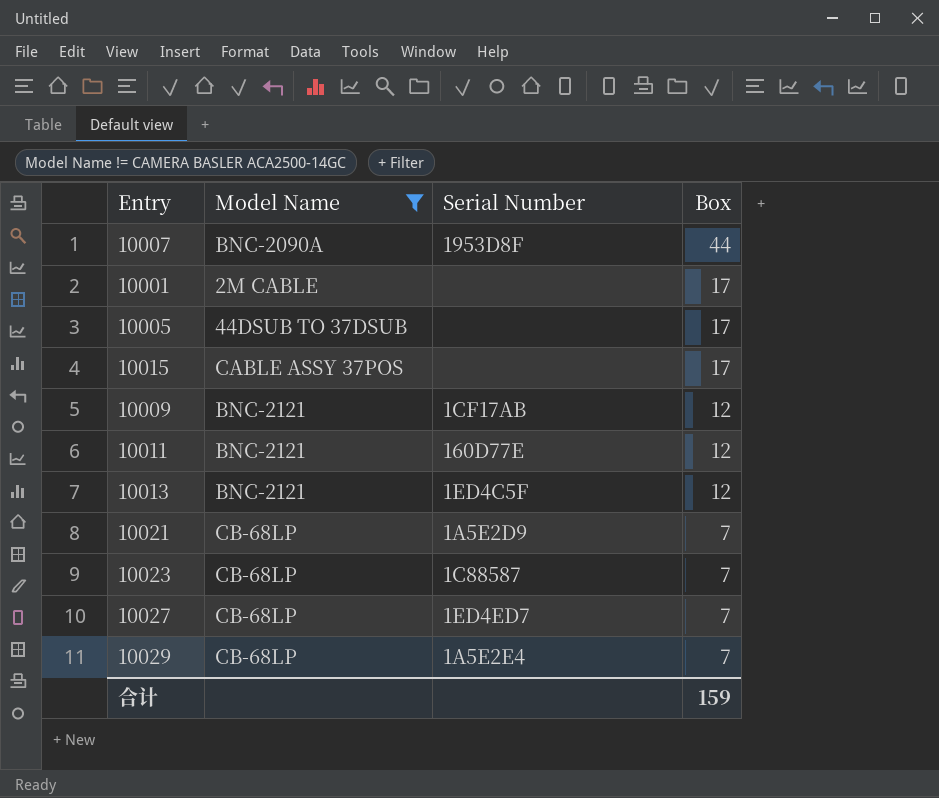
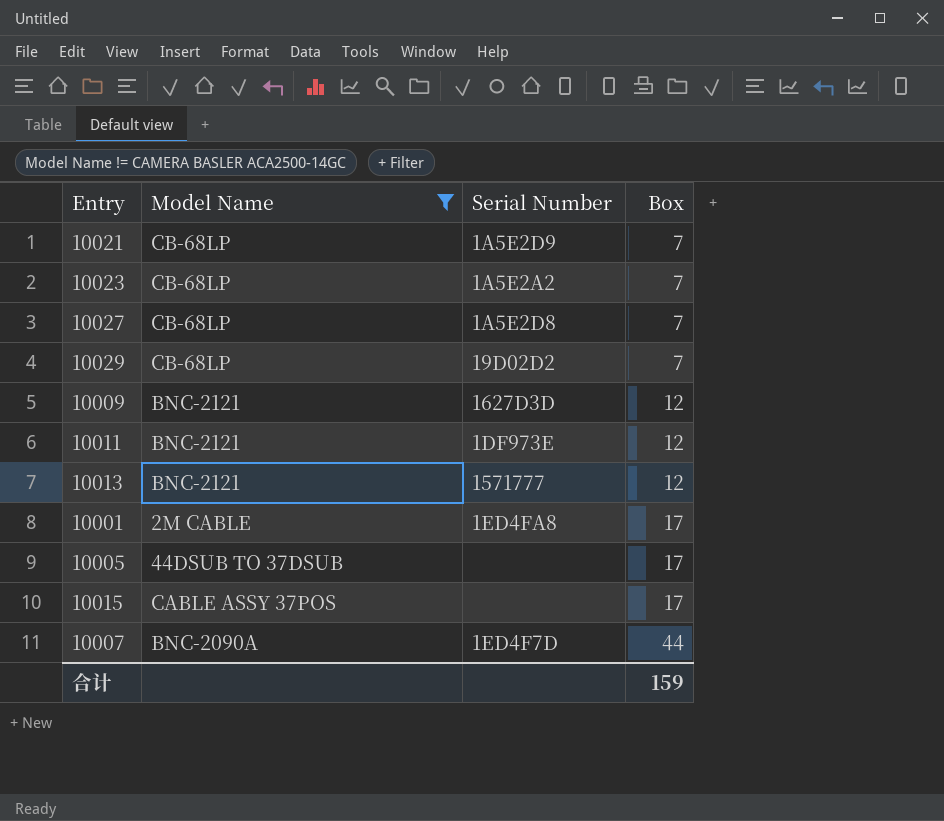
row order: Box descending -> Box ascending
10023 | Serial Number: 1C88587 -> 1A5E2A2
10027 | Serial Number: 1ED4ED7 -> 1A5E2D8
10029 | Serial Number: 1A5E2E4 -> 19D02D2
10009 | Serial Number: 1CF17AB -> 1627D3D
10011 | Serial Number: 160D77E -> 1DF973E
10013 | Serial Number: 1ED4C5F -> 1571777
10001 | Serial Number: none -> 1ED4FA8
10007 | Serial Number: 1953D8F -> 1ED4F7D

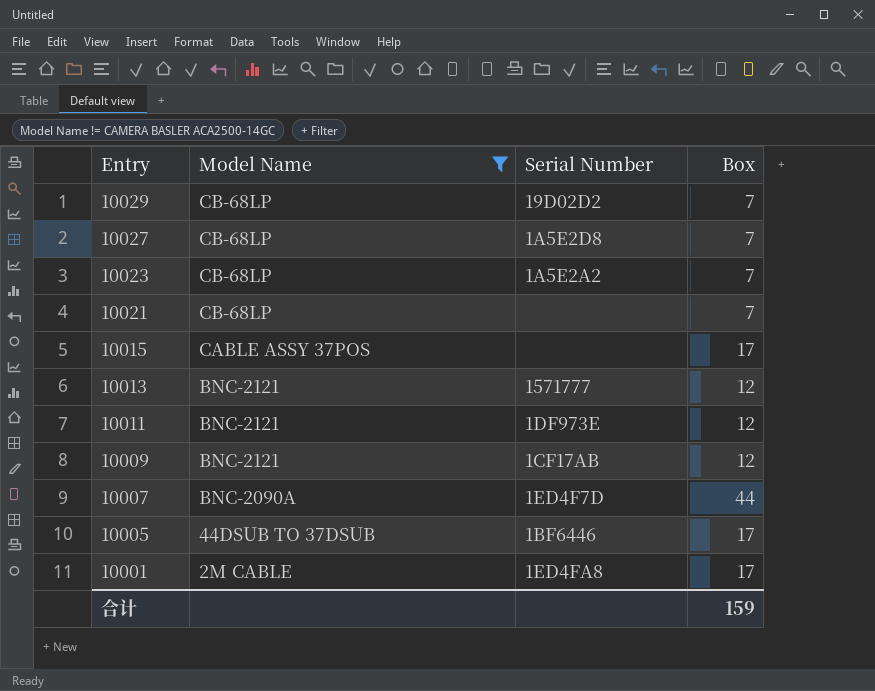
row order: Box ascending -> Entry descending
10021 | Serial Number: 1A5E2D9 -> none
10009 | Serial Number: 1627D3D -> 1CF17AB
10005 | Serial Number: none -> 1BF6446

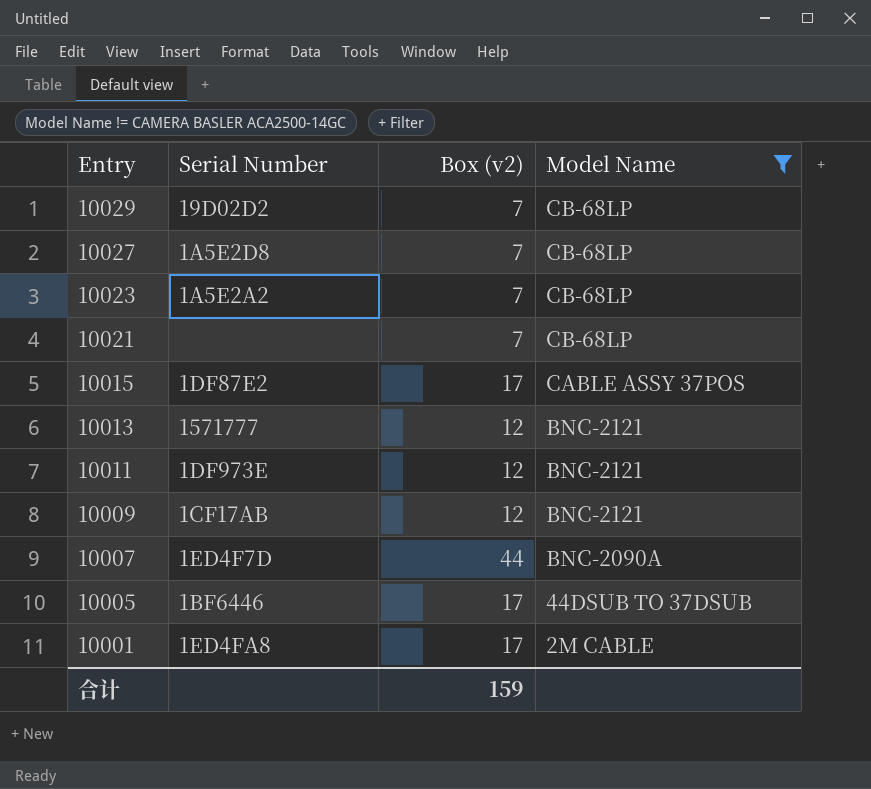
column name: Box -> Box (v2)
column Model Name | position: 2 -> 4
10015 | Serial Number: none -> 1DF87E2

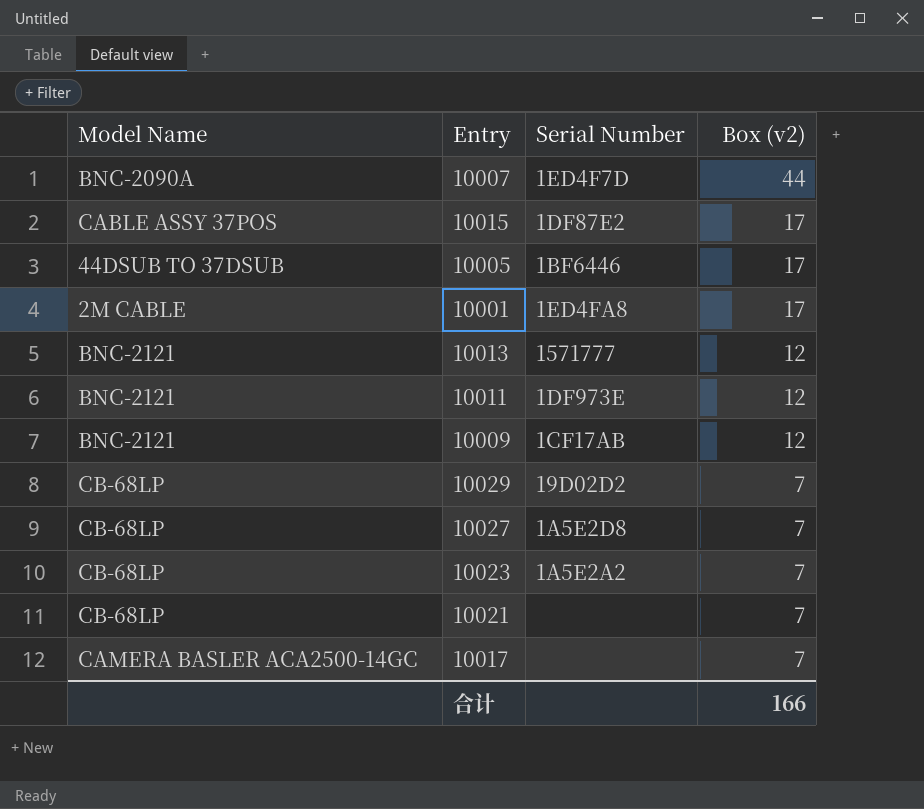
filter: Model Name != CAMERA BASLER ACA2500-14GC -> none
row order: Entry descending -> Box (v2) descending
column Model Name | position: 4 -> 1
合计 | Box (v2): 159 -> 166

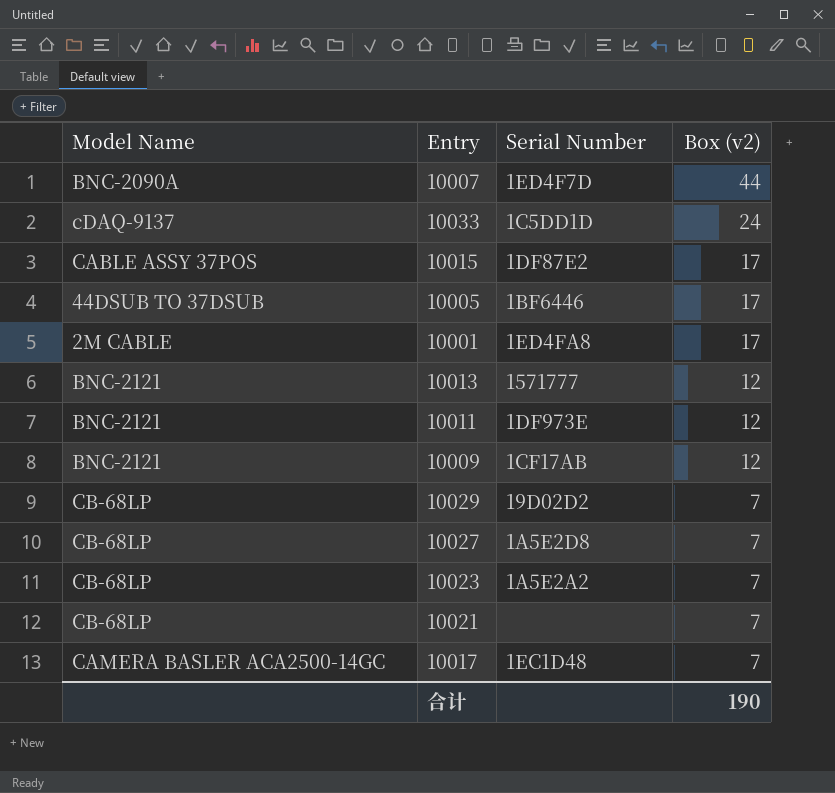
row 10033: none -> cDAQ-9137 | 1C5DD1D | 24
10017 | Serial Number: none -> 1EC1D48
合计 | Box (v2): 166 -> 190

